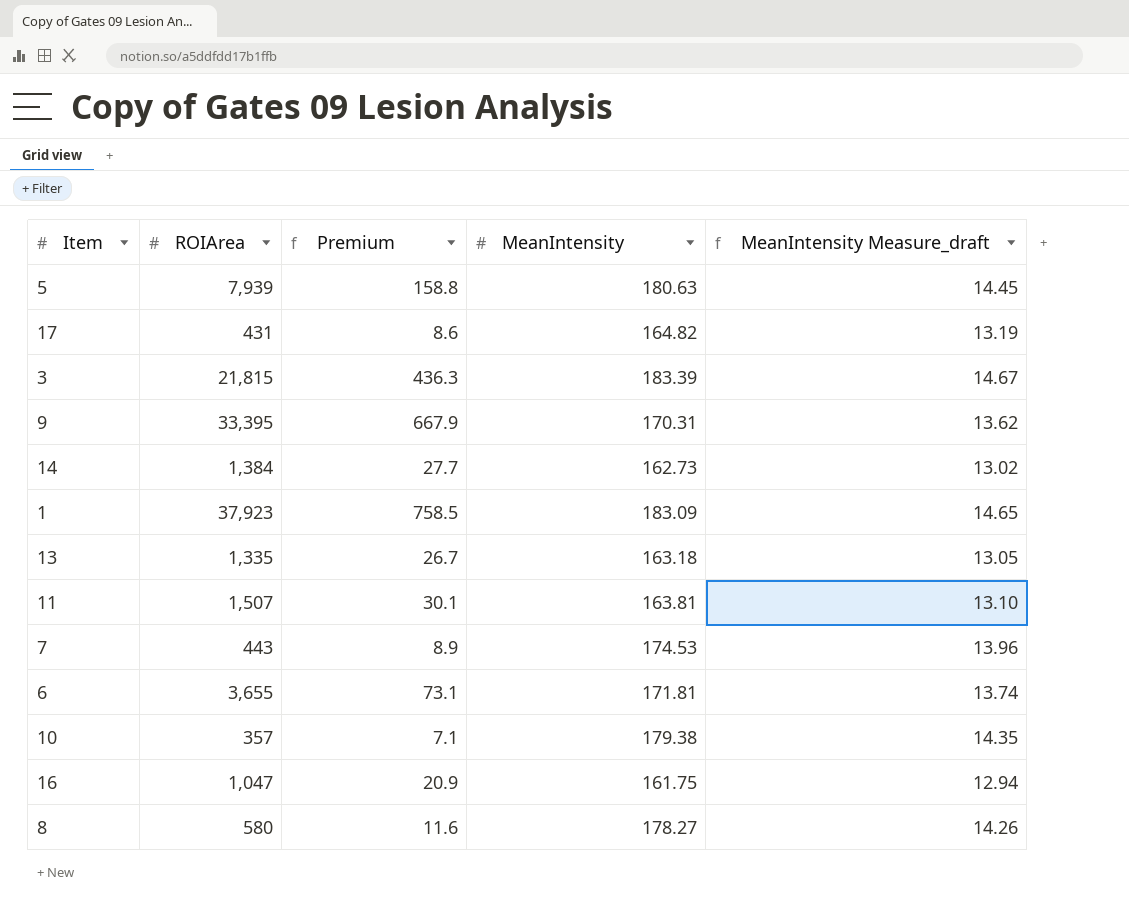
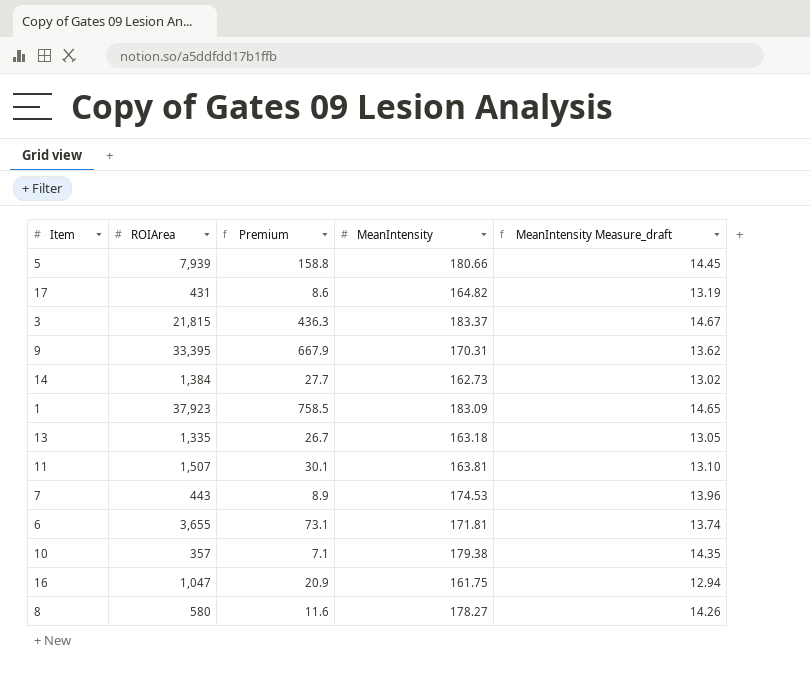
5 | MeanIntensity: 180.63 -> 180.66
3 | MeanIntensity: 183.39 -> 183.37

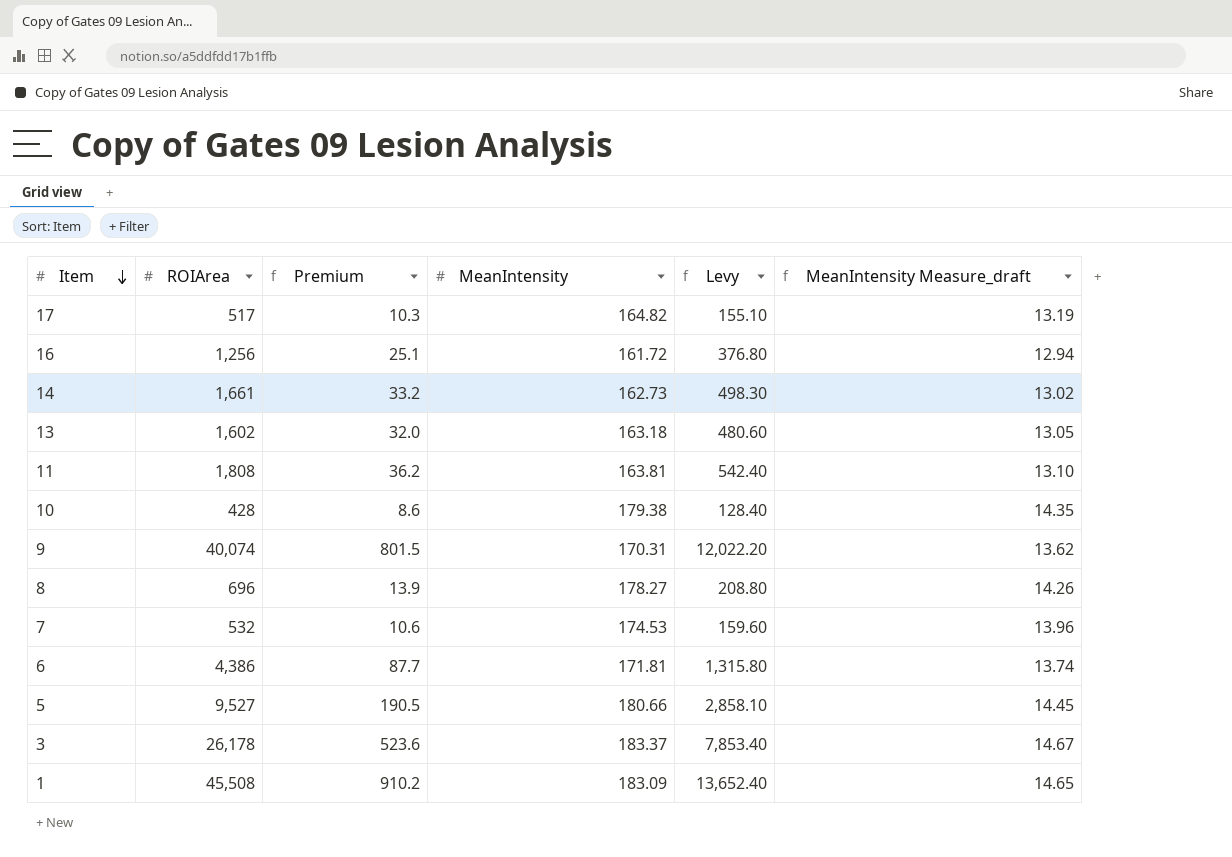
row order: none -> Item descending
column Levy | formula: none -> [ROIArea] * 0.3
17 | ROIArea: 431 -> 517
17 | Premium: 8.6 -> 10.3
16 | ROIArea: 1,047 -> 1,256
16 | Premium: 20.9 -> 25.1
16 | MeanIntensity: 161.75 -> 161.72
14 | ROIArea: 1,384 -> 1,661
14 | Premium: 27.7 -> 33.2
13 | ROIArea: 1,335 -> 1,602
13 | Premium: 26.7 -> 32.0
11 | ROIArea: 1,507 -> 1,808
11 | Premium: 30.1 -> 36.2
10 | ROIArea: 357 -> 428
10 | Premium: 7.1 -> 8.6
9 | ROIArea: 33,395 -> 40,074
9 | Premium: 667.9 -> 801.5
8 | ROIArea: 580 -> 696
8 | Premium: 11.6 -> 13.9
7 | ROIArea: 443 -> 532
7 | Premium: 8.9 -> 10.6
6 | ROIArea: 3,655 -> 4,386
6 | Premium: 73.1 -> 87.7
5 | ROIArea: 7,939 -> 9,527
5 | Premium: 158.8 -> 190.5
3 | ROIArea: 21,815 -> 26,178
3 | Premium: 436.3 -> 523.6
1 | ROIArea: 37,923 -> 45,508
1 | Premium: 758.5 -> 910.2

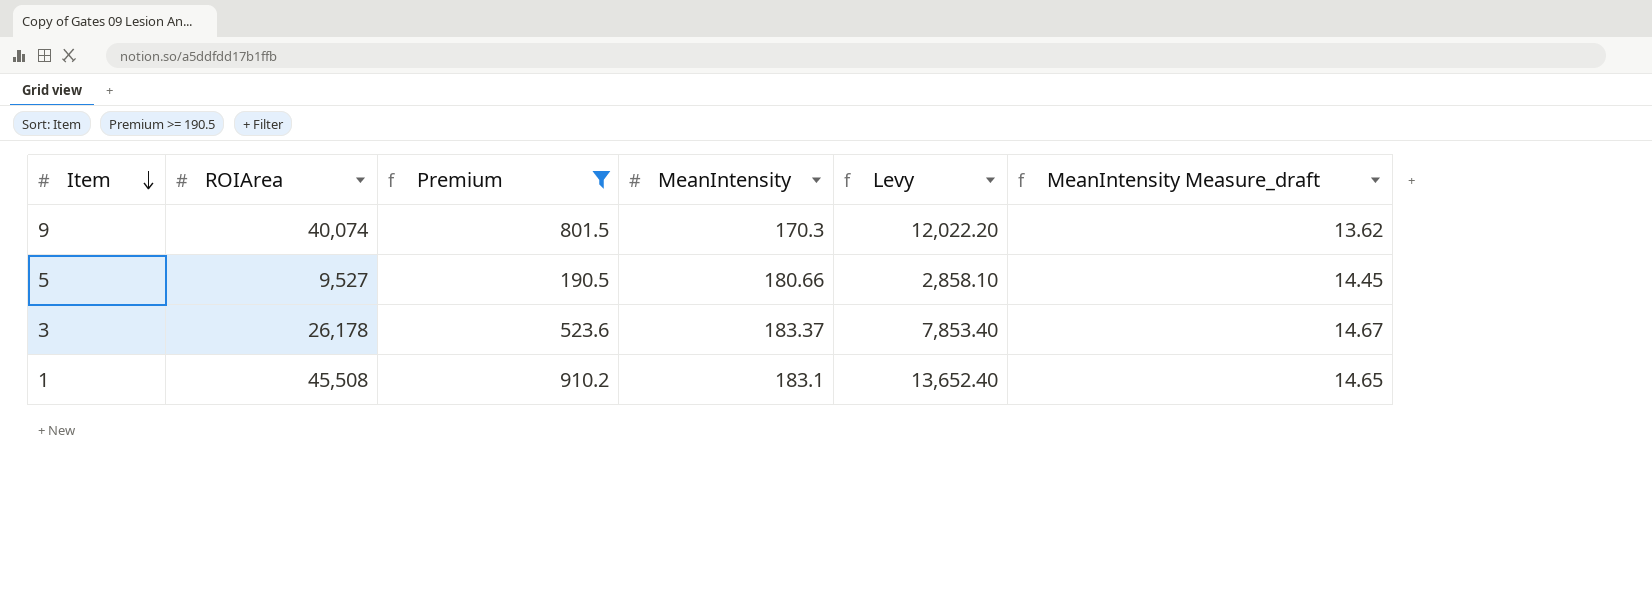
filter: none -> Premium >= 190.5
9 | MeanIntensity: 170.31 -> 170.3
1 | MeanIntensity: 183.09 -> 183.1

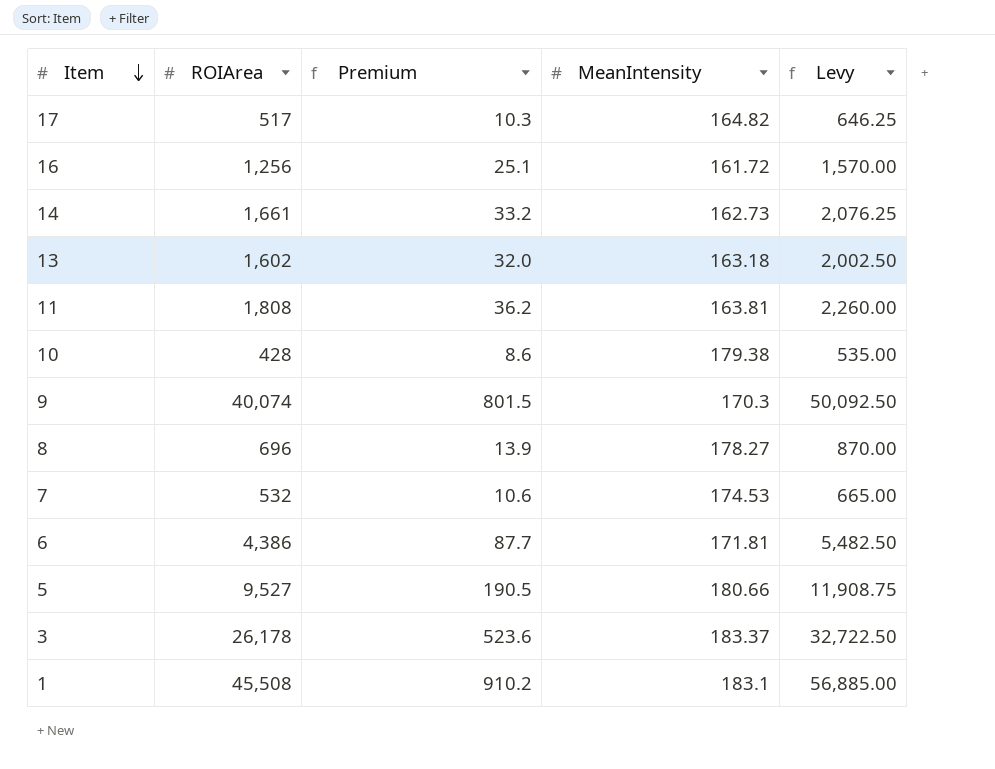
filter: Premium >= 190.5 -> none
column MeanIntensity Measure_draft | formula: [MeanIntensity] * 0.08 -> none
column Levy | formula: [ROIArea] * 0.3 -> [ROIArea] * 1.25

